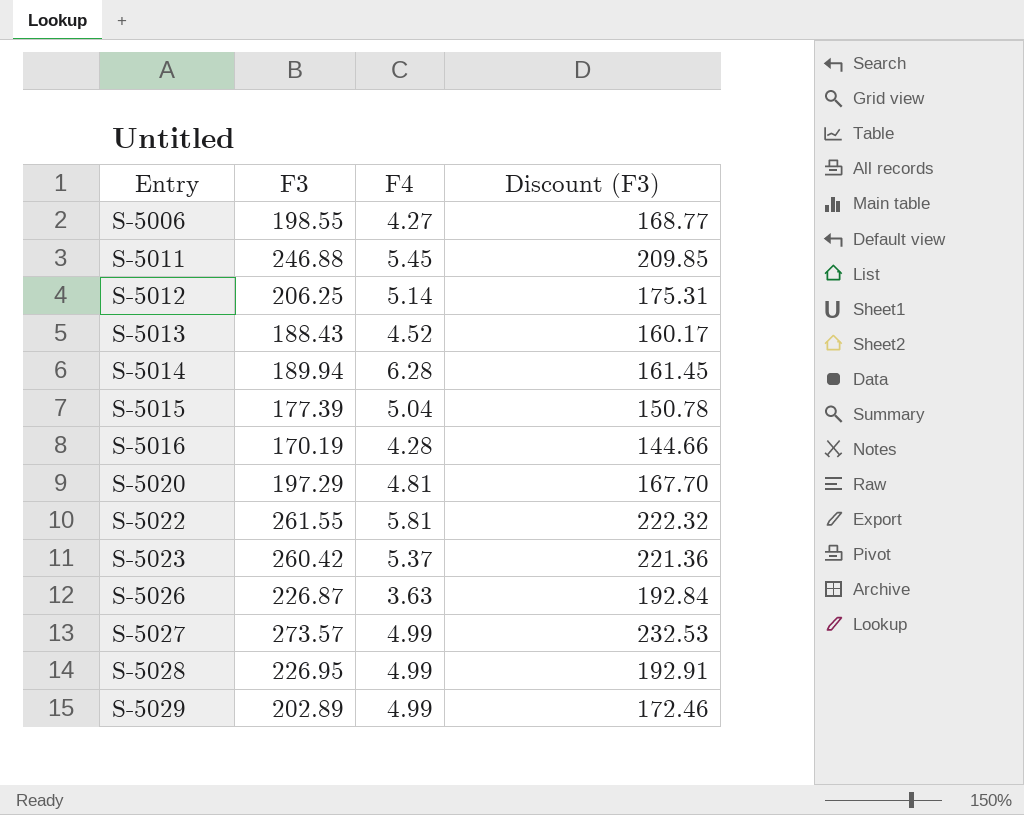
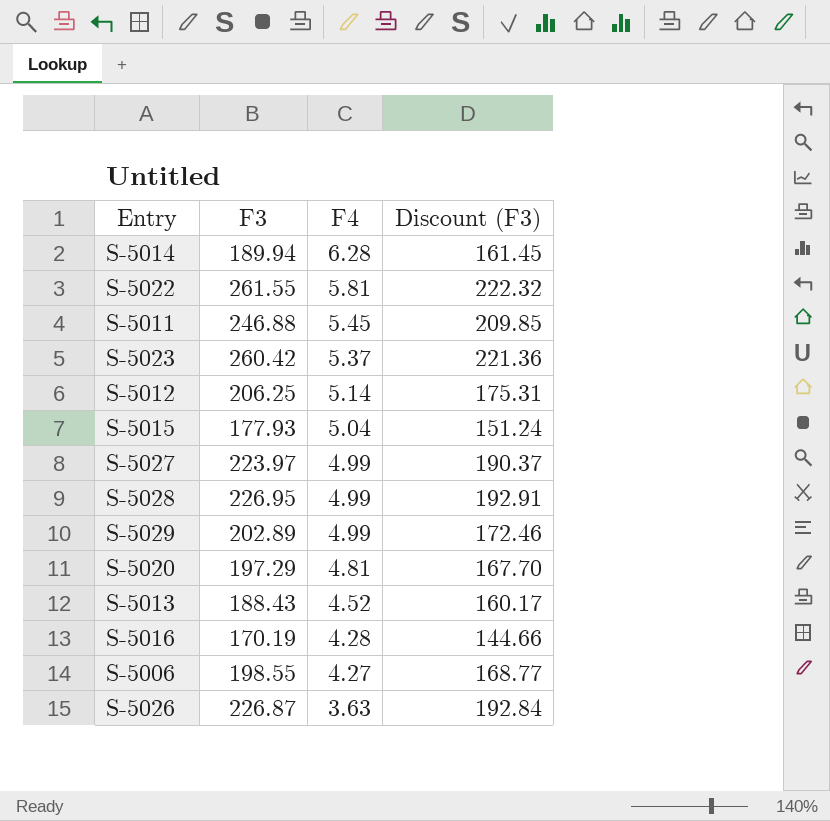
row order: Entry ascending -> F4 descending
S-5015 | F3: 177.39 -> 177.93
S-5015 | Discount (F3): 150.78 -> 151.24
S-5027 | F3: 273.57 -> 223.97
S-5027 | Discount (F3): 232.53 -> 190.37

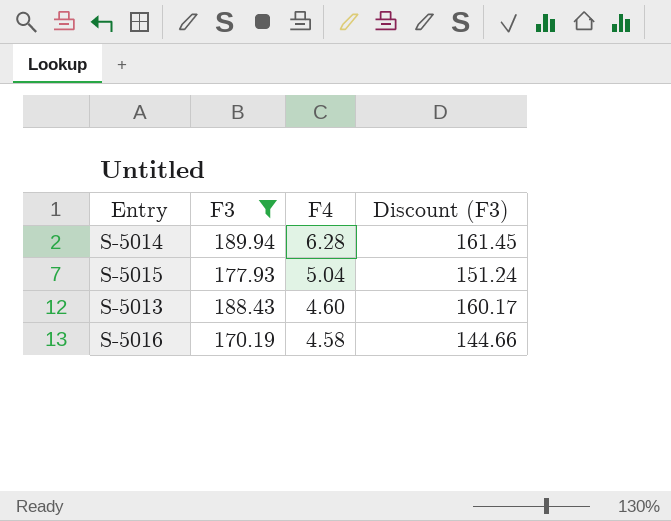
filter: none -> F3 <= 189.94
S-5013 | F4: 4.52 -> 4.60
S-5016 | F4: 4.28 -> 4.58

